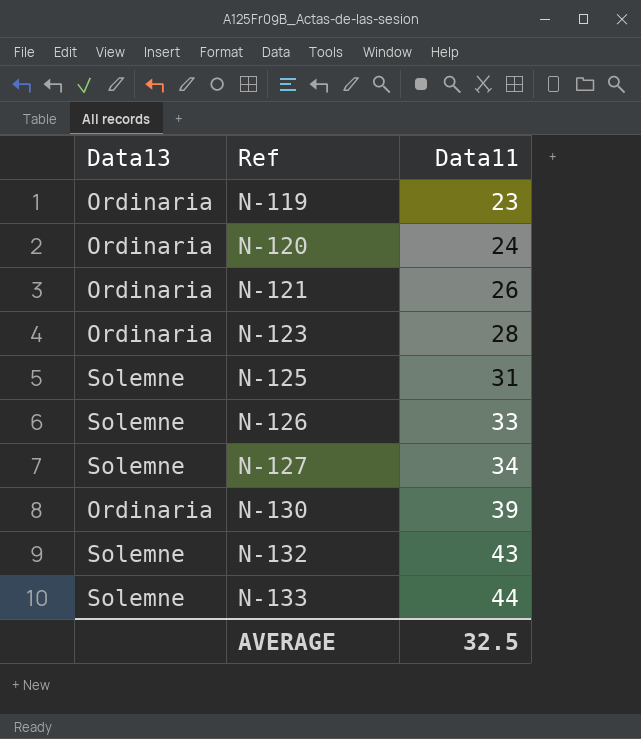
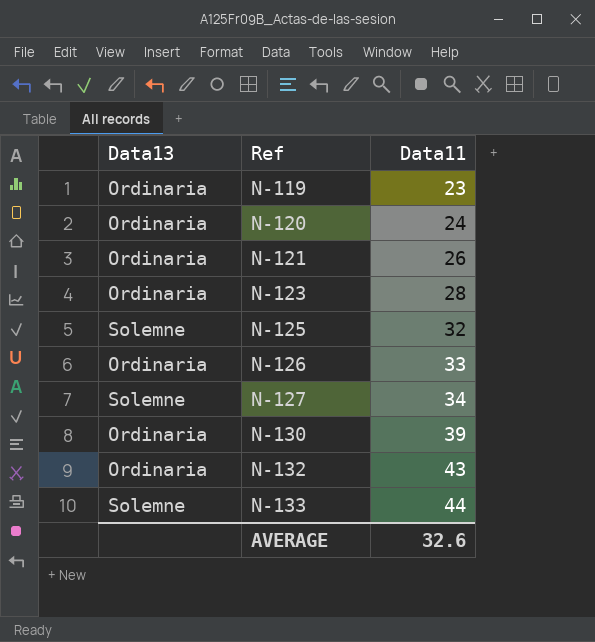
N-125 | Data11: 31 -> 32
N-126 | Data13: Solemne -> Ordinaria
N-132 | Data13: Solemne -> Ordinaria
AVERAGE | Data11: 32.5 -> 32.6

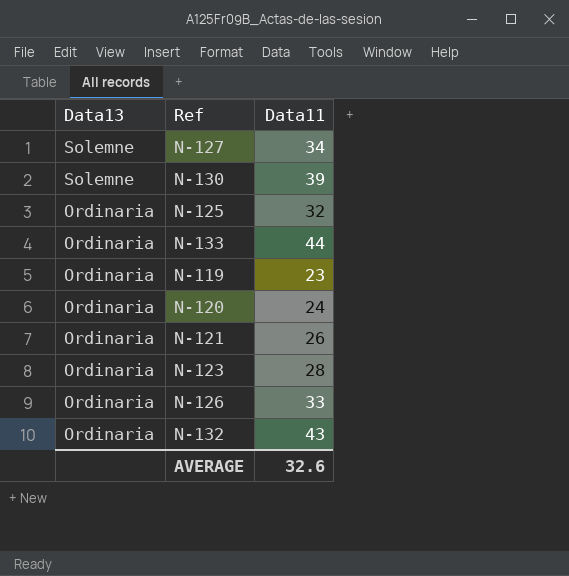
row order: Ref ascending -> Data13 descending
N-130 | Data13: Ordinaria -> Solemne
N-125 | Data13: Solemne -> Ordinaria
N-133 | Data13: Solemne -> Ordinaria

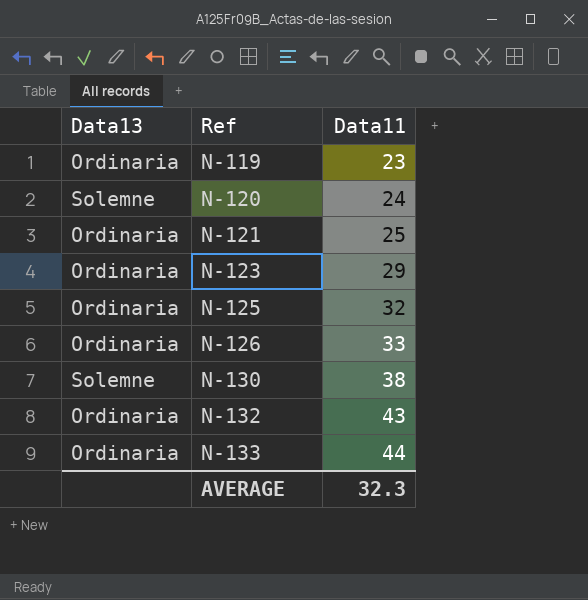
row order: Data13 descending -> Ref ascending
row N-127: Solemne | 34 -> none
N-120 | Data13: Ordinaria -> Solemne
N-121 | Data11: 26 -> 25
N-123 | Data11: 28 -> 29
N-130 | Data11: 39 -> 38
AVERAGE | Data11: 32.6 -> 32.3

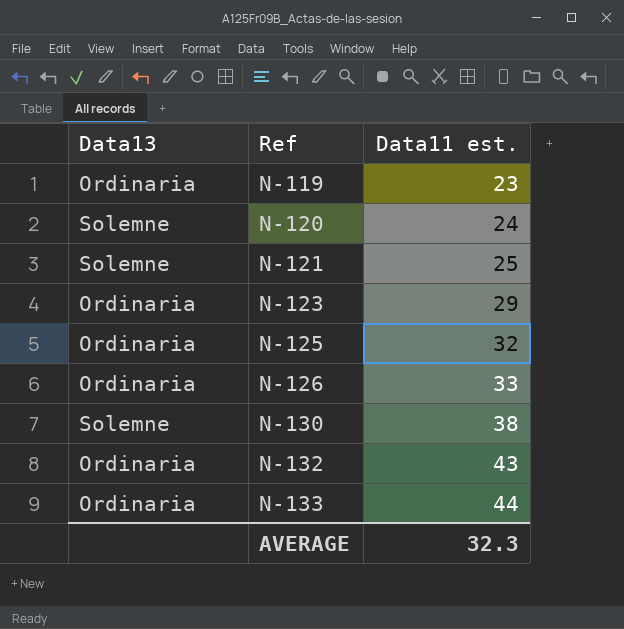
column name: Data11 -> Data11 est.
N-121 | Data13: Ordinaria -> Solemne

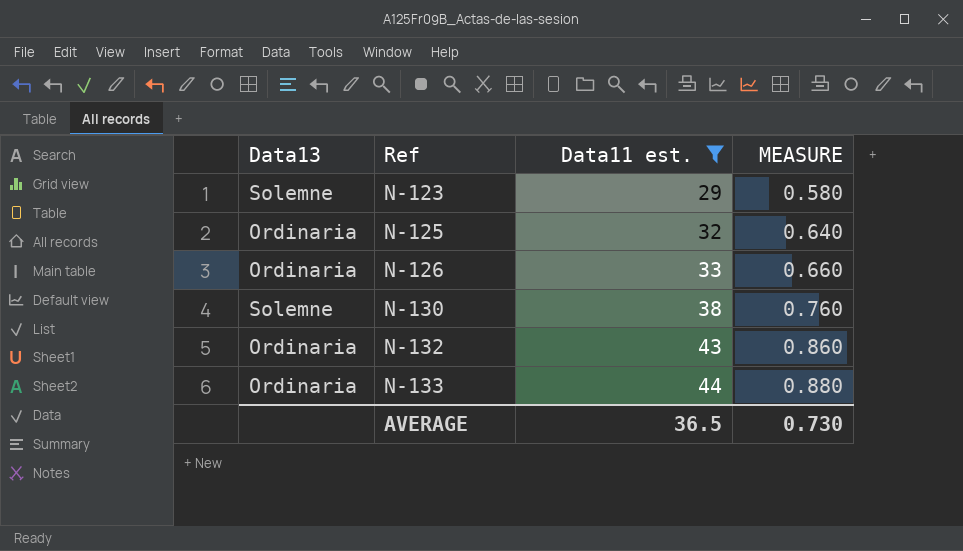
filter: none -> Data11 est. >= 29
column MEASURE | formula: none -> [Data11 est.] * 0.02
N-123 | Data13: Ordinaria -> Solemne
AVERAGE | Data11 est.: 32.3 -> 36.5

